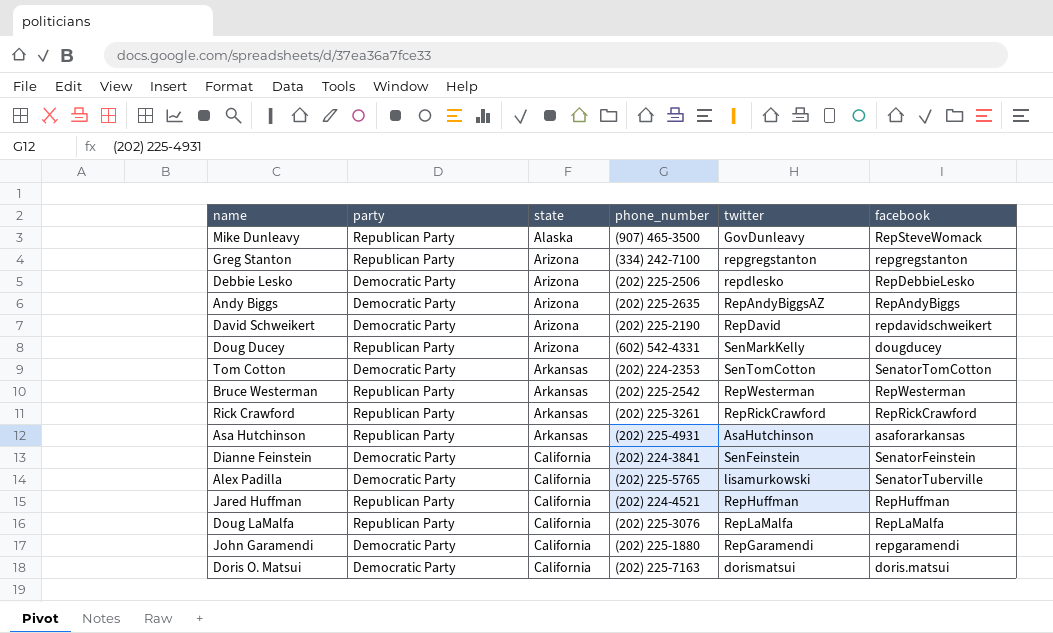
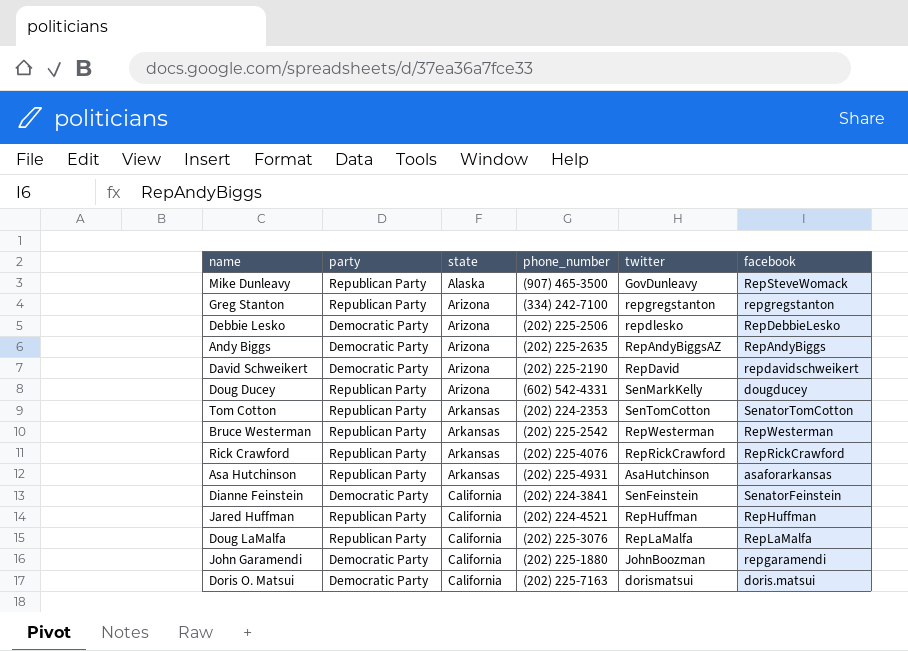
row Alex Padilla: Democratic Party | California | (202) 225-5765 | lisamurkowski | SenatorTuberville -> none
Tom Cotton | party: Democratic Party -> Republican Party
Rick Crawford | phone_number: (202) 225-3261 -> (202) 225-4076
John Garamendi | twitter: RepGaramendi -> JohnBoozman

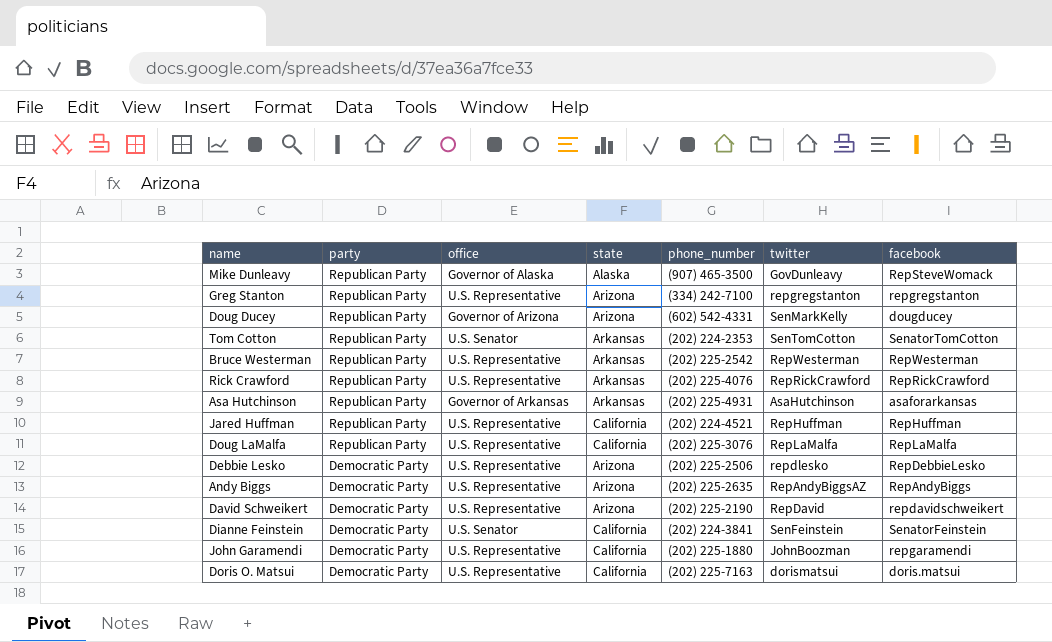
row order: state ascending -> party descending
column office | position: none -> 3

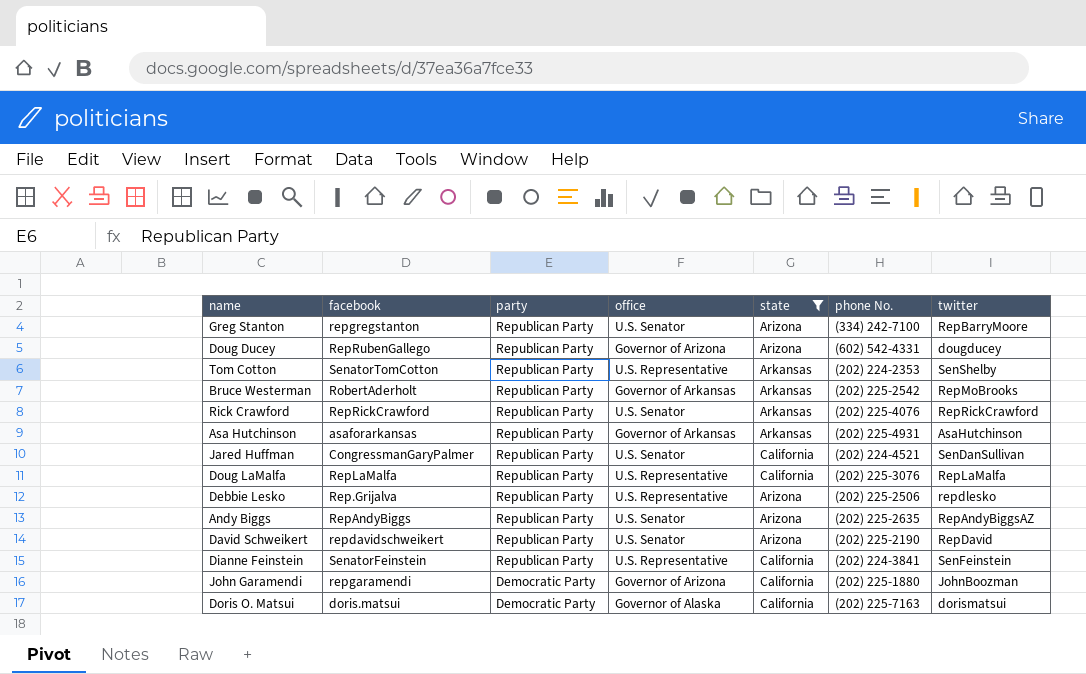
filter: none -> state != Alaska
column facebook | position: 7 -> 2
column name: phone_number -> phone No.
Greg Stanton | office: U.S. Representative -> U.S. Senator
Greg Stanton | twitter: repgregstanton -> RepBarryMoore
Doug Ducey | facebook: dougducey -> RepRubenGallego
Doug Ducey | twitter: SenMarkKelly -> dougducey
Tom Cotton | office: U.S. Senator -> U.S. Representative
Tom Cotton | twitter: SenTomCotton -> SenShelby
Bruce Westerman | facebook: RepWesterman -> RobertAderholt
Bruce Westerman | office: U.S. Representative -> Governor of Arkansas
Bruce Westerman | twitter: RepWesterman -> RepMoBrooks
Rick Crawford | office: U.S. Representative -> U.S. Senator
Jared Huffman | facebook: RepHuffman -> CongressmanGaryPalmer
Jared Huffman | office: U.S. Representative -> U.S. Senator
Jared Huffman | twitter: RepHuffman -> SenDanSullivan
Debbie Lesko | facebook: RepDebbieLesko -> Rep.Grijalva
Debbie Lesko | party: Democratic Party -> Republican Party
Andy Biggs | party: Democratic Party -> Republican Party
Andy Biggs | office: U.S. Representative -> U.S. Senator
David Schweikert | party: Democratic Party -> Republican Party
David Schweikert | office: U.S. Representative -> U.S. Senator
Dianne Feinstein | party: Democratic Party -> Republican Party
Dianne Feinstein | office: U.S. Senator -> U.S. Representative
John Garamendi | office: U.S. Representative -> Governor of Arizona
Doris O. Matsui | office: U.S. Representative -> Governor of Alaska

